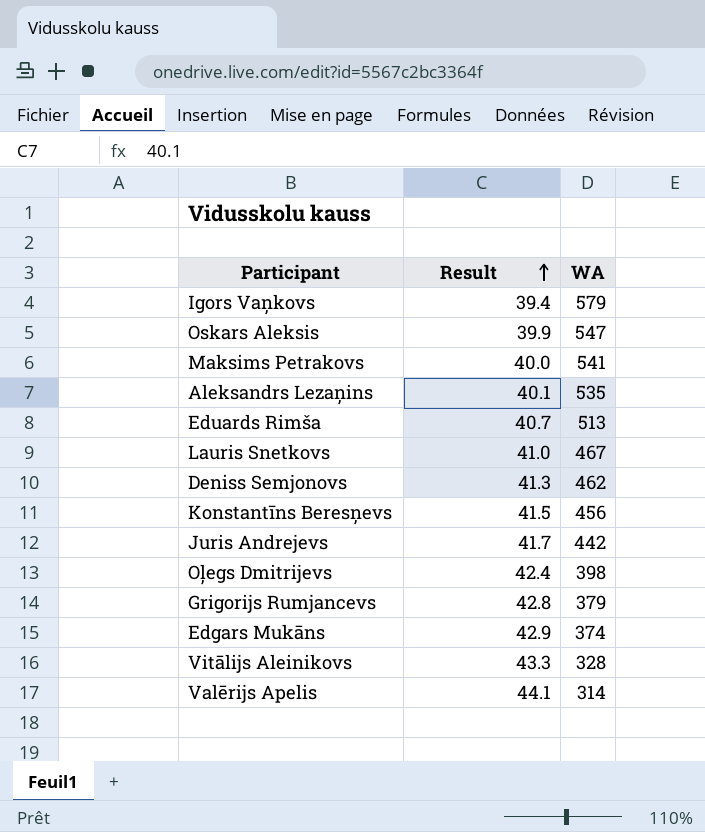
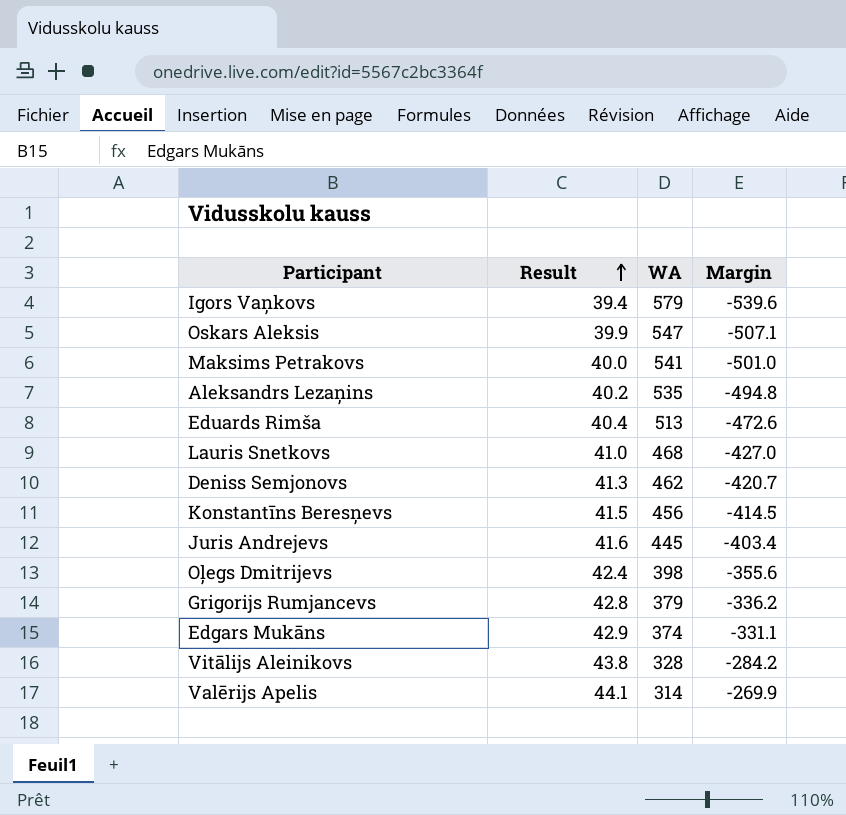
column Margin | formula: none -> [Result] - [WA]
Aleksandrs Lezaņins | Result: 40.1 -> 40.2
Eduards Rimša | Result: 40.7 -> 40.4
Lauris Snetkovs | WA: 467 -> 468
Juris Andrejevs | Result: 41.7 -> 41.6
Juris Andrejevs | WA: 442 -> 445
Vitālijs Aleinikovs | Result: 43.3 -> 43.8

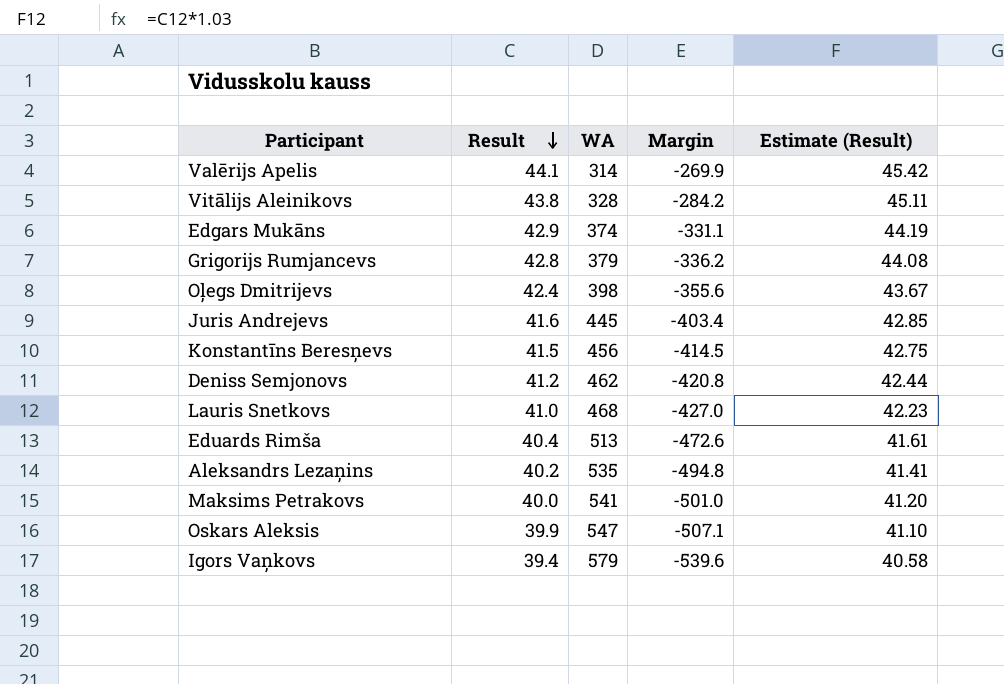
row order: Result ascending -> Result descending
column Estimate (Result) | formula: none -> [Result] * 1.03
Deniss Semjonovs | Result: 41.3 -> 41.2
Deniss Semjonovs | Margin: -420.7 -> -420.8

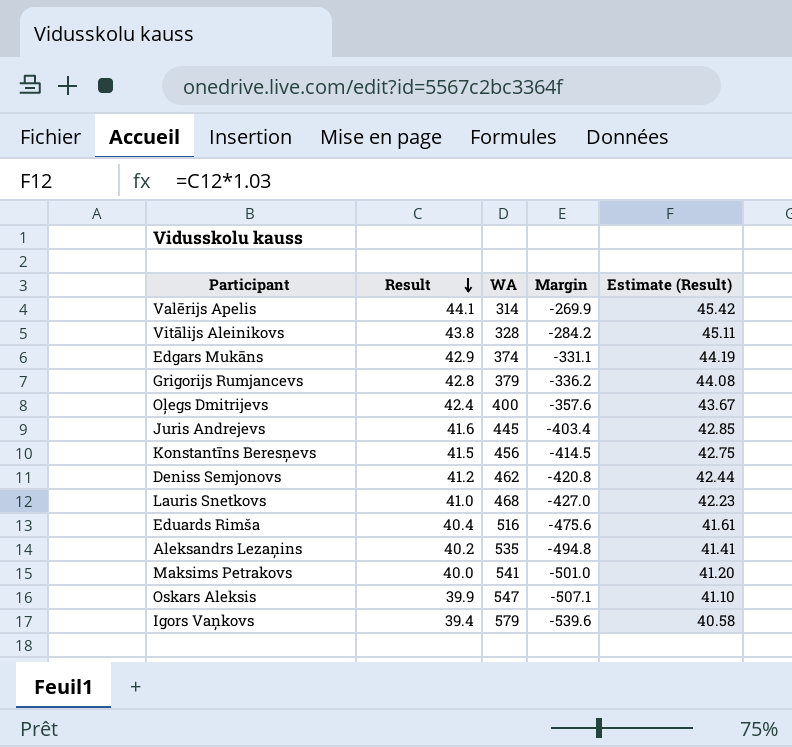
Oļegs Dmitrijevs | WA: 398 -> 400
Oļegs Dmitrijevs | Margin: -355.6 -> -357.6
Eduards Rimša | WA: 513 -> 516
Eduards Rimša | Margin: -472.6 -> -475.6

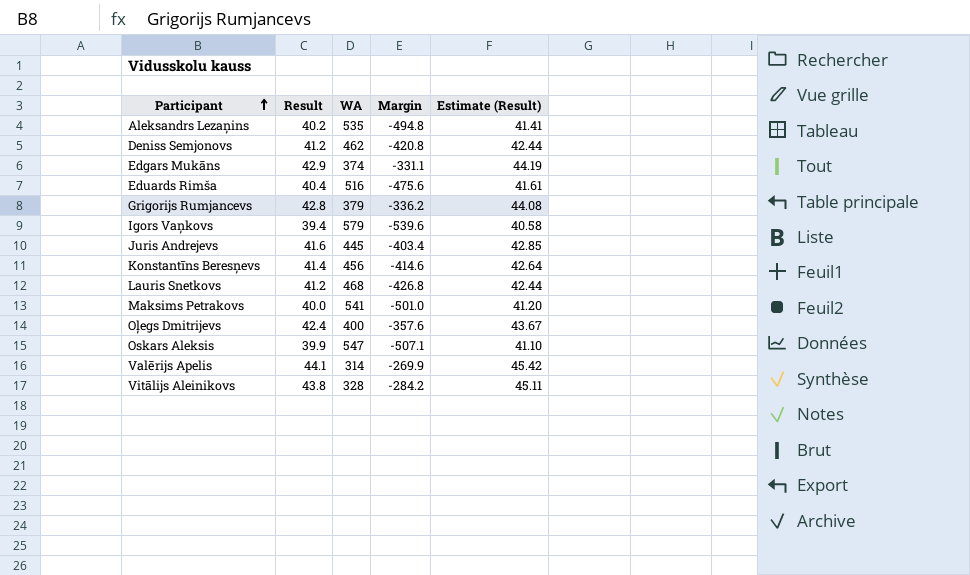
row order: Result descending -> Participant ascending
Konstantīns Beresņevs | Result: 41.5 -> 41.4
Konstantīns Beresņevs | Margin: -414.5 -> -414.6
Konstantīns Beresņevs | Estimate (Result): 42.75 -> 42.64
Lauris Snetkovs | Result: 41.0 -> 41.2
Lauris Snetkovs | Margin: -427.0 -> -426.8
Lauris Snetkovs | Estimate (Result): 42.23 -> 42.44

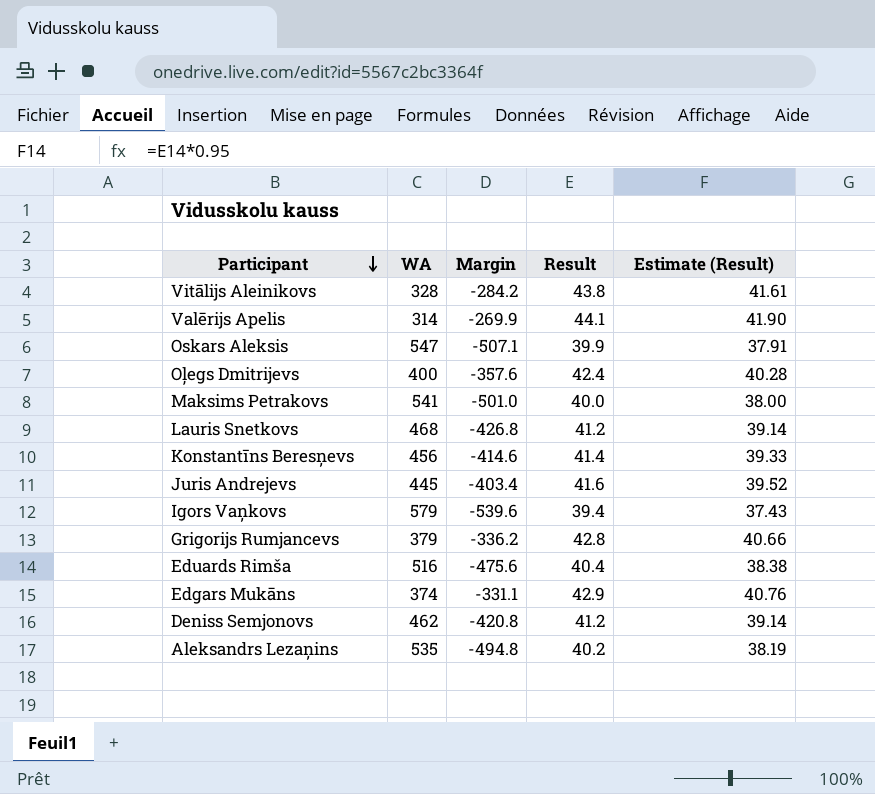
row order: Participant ascending -> Participant descending
column Result | position: 2 -> 4
column Estimate (Result) | formula: [Result] * 1.03 -> [Result] * 0.95

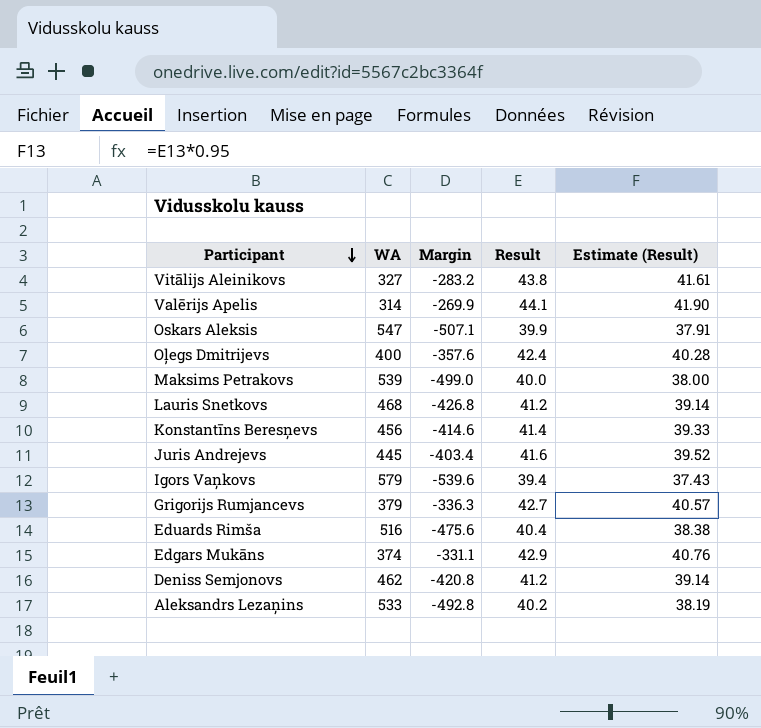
Vitālijs Aleinikovs | WA: 328 -> 327
Vitālijs Aleinikovs | Margin: -284.2 -> -283.2
Maksims Petrakovs | WA: 541 -> 539
Maksims Petrakovs | Margin: -501.0 -> -499.0
Grigorijs Rumjancevs | Margin: -336.2 -> -336.3
Grigorijs Rumjancevs | Result: 42.8 -> 42.7
Grigorijs Rumjancevs | Estimate (Result): 40.66 -> 40.57
Aleksandrs Lezaņins | WA: 535 -> 533
Aleksandrs Lezaņins | Margin: -494.8 -> -492.8

